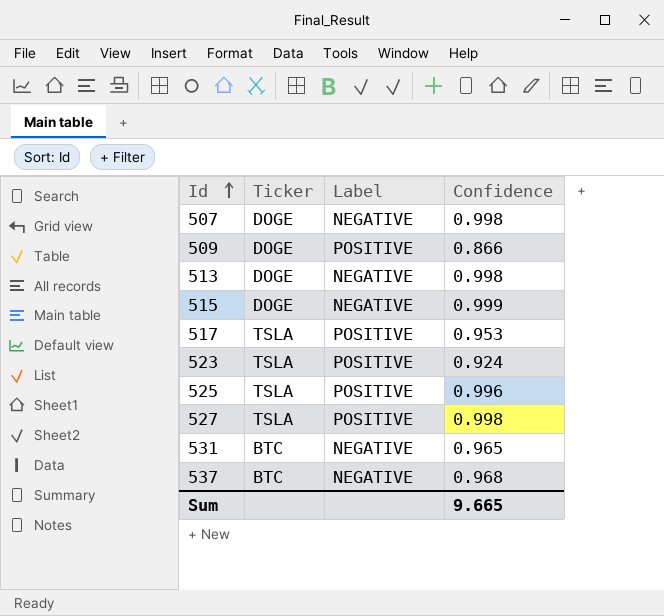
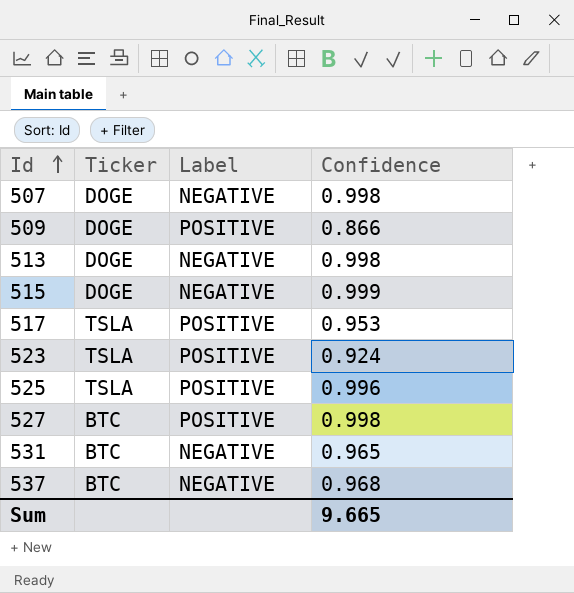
527 | Ticker: TSLA -> BTC

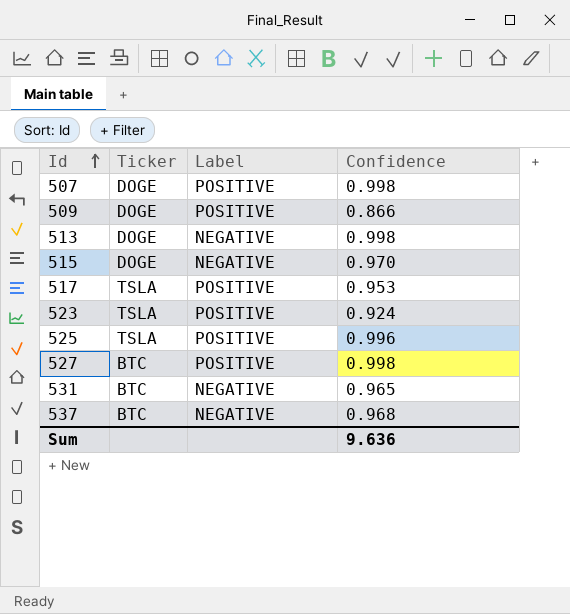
507 | Label: NEGATIVE -> POSITIVE
515 | Confidence: 0.999 -> 0.970
Sum | Confidence: 9.665 -> 9.636

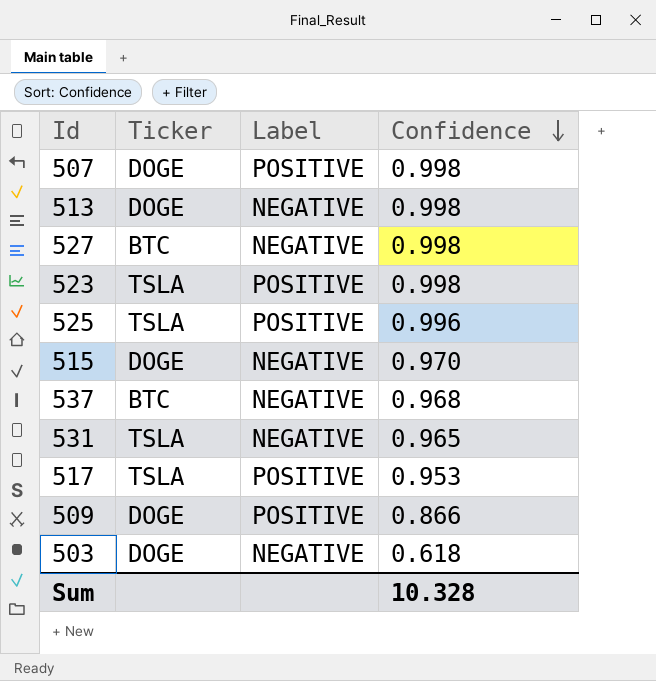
row order: Id ascending -> Confidence descending
527 | Label: POSITIVE -> NEGATIVE
523 | Confidence: 0.924 -> 0.998
531 | Ticker: BTC -> TSLA
row 503: none -> DOGE | NEGATIVE | 0.618
Sum | Confidence: 9.636 -> 10.328

